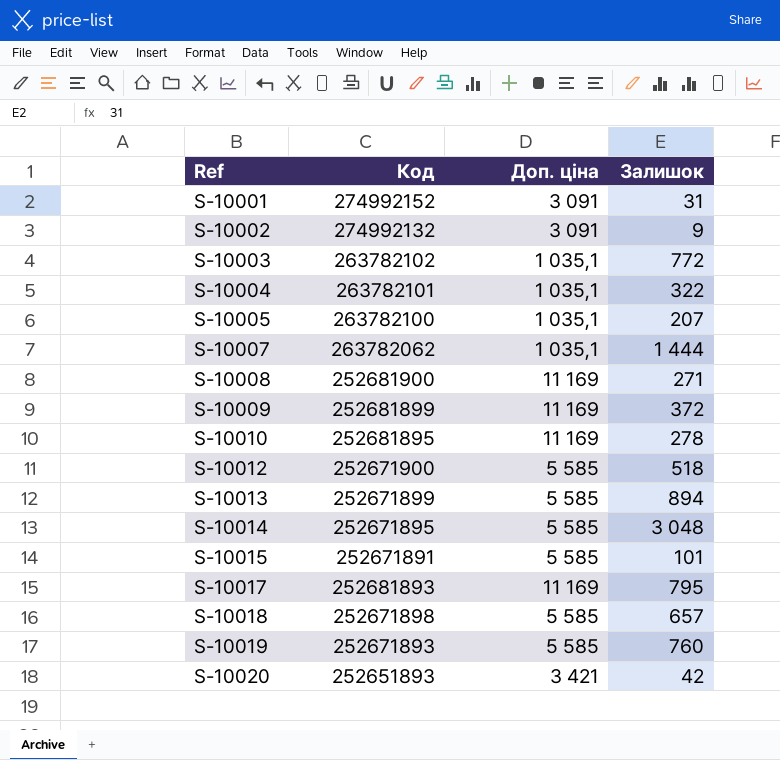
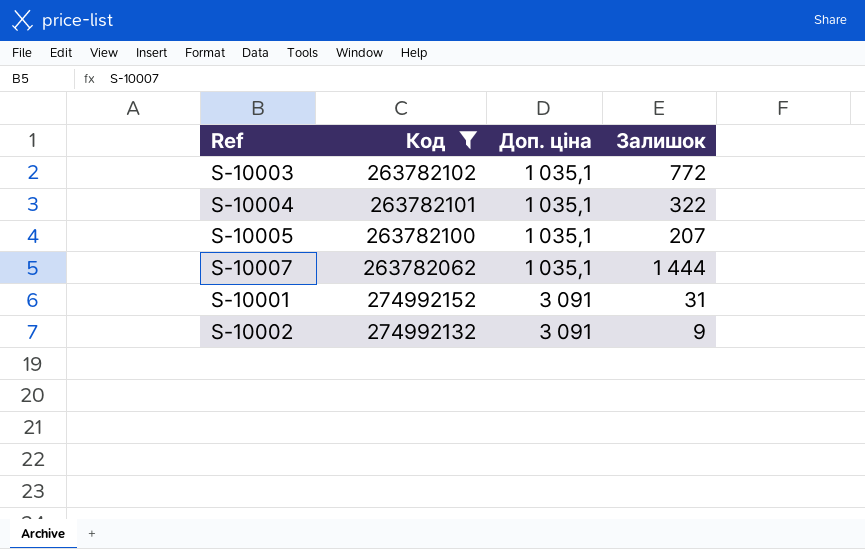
filter: none -> Код >= 263782062
row order: Ref ascending -> Доп. ціна ascending

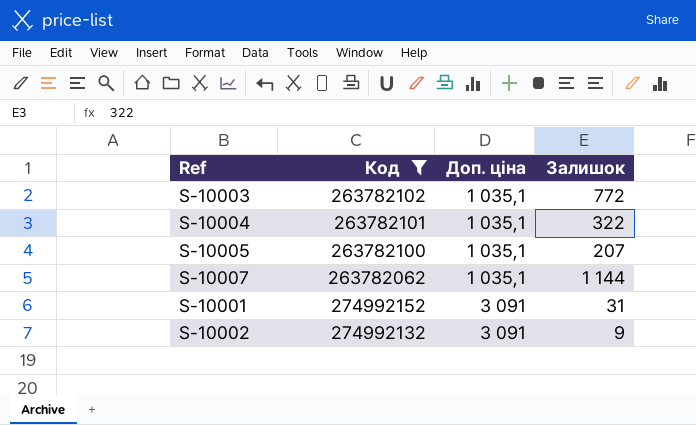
S-10007 | Залишок: 1 444 -> 1 144

